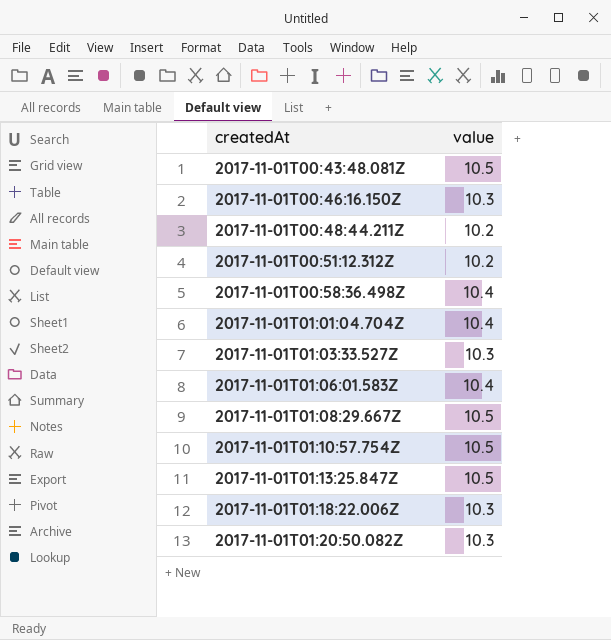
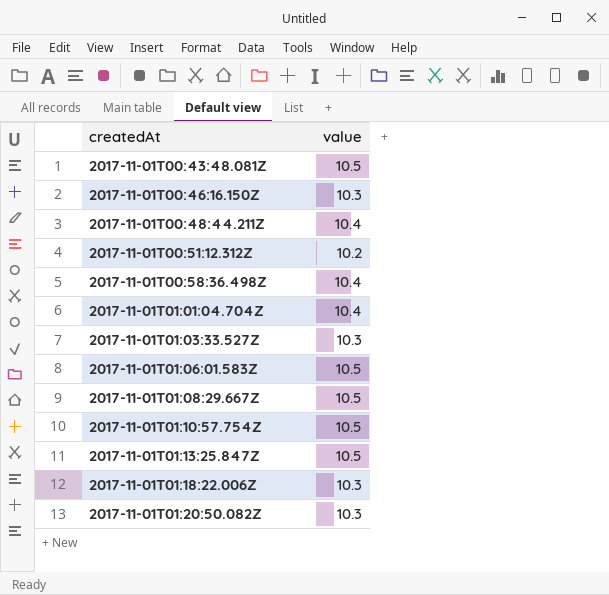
2017-11-01T00:48:44.211Z | value: 10.2 -> 10.4
2017-11-01T01:06:01.583Z | value: 10.4 -> 10.5

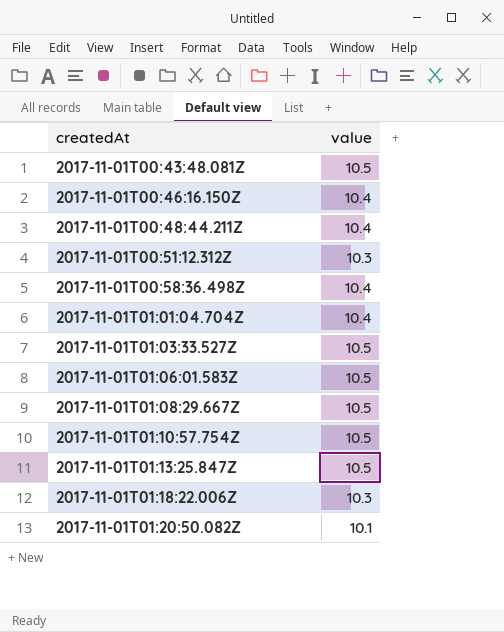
2017-11-01T00:46:16.150Z | value: 10.3 -> 10.4
2017-11-01T00:51:12.312Z | value: 10.2 -> 10.3
2017-11-01T01:03:33.527Z | value: 10.3 -> 10.5
2017-11-01T01:20:50.082Z | value: 10.3 -> 10.1

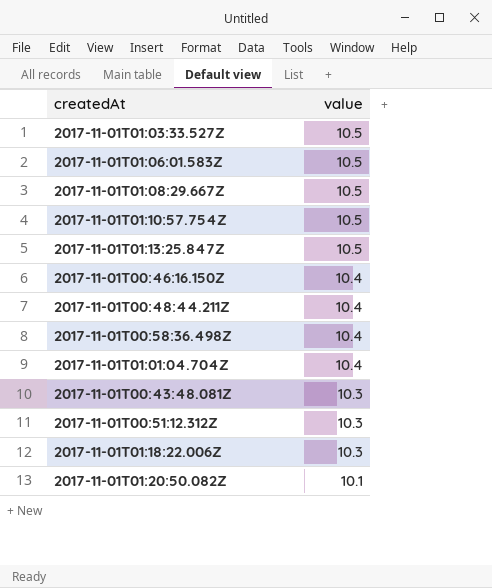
row order: createdAt ascending -> value descending
2017-11-01T00:43:48.081Z | value: 10.5 -> 10.3

